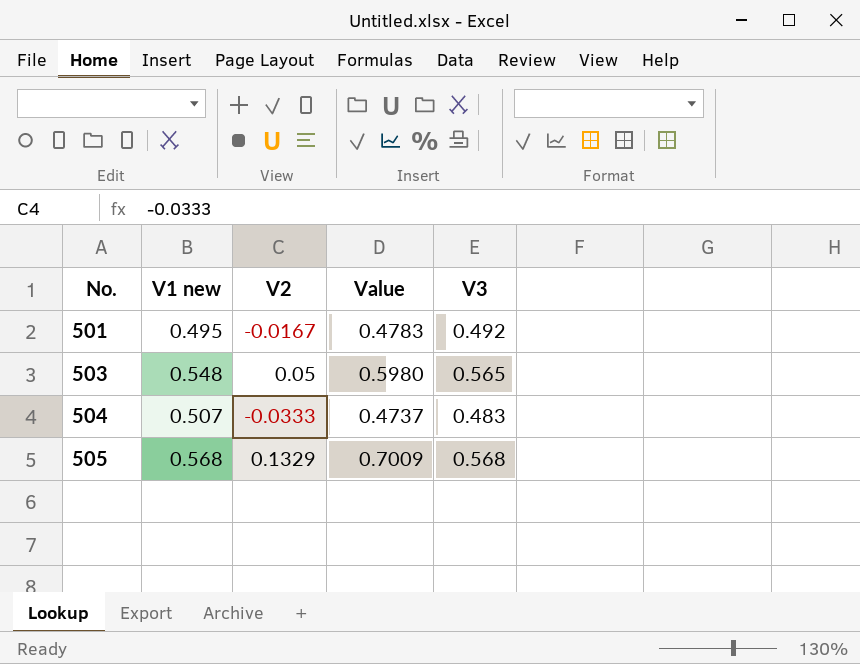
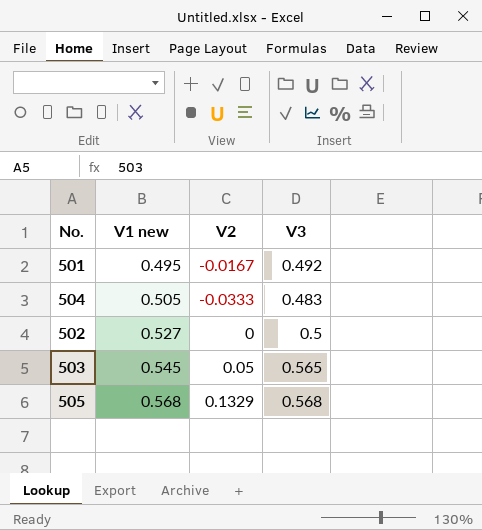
row order: No. ascending -> V1 new ascending
column Value | formula: [V1 new] + [V2] -> none
504 | V1 new: 0.507 -> 0.505
row 502: none -> 0.527 | 0 | 0.5
503 | V1 new: 0.548 -> 0.545

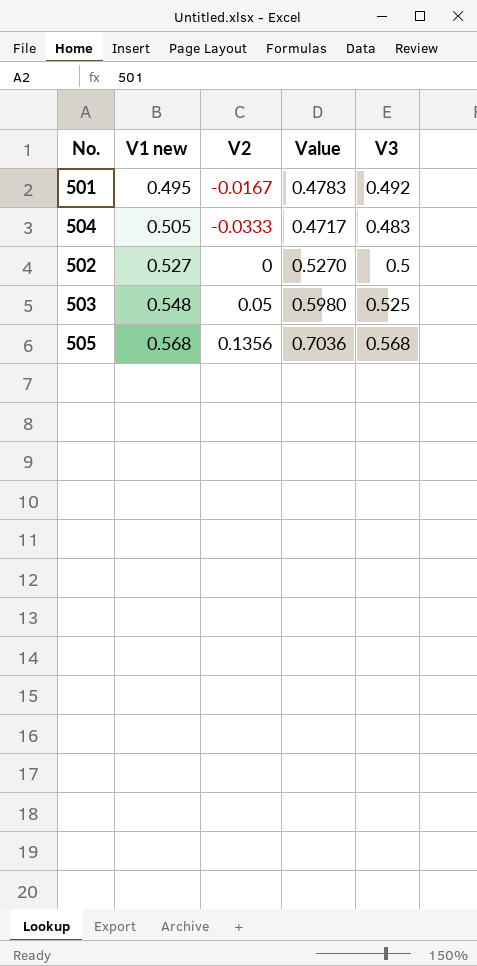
column Value | formula: none -> [V1 new] + [V2]
503 | V1 new: 0.545 -> 0.548
503 | V3: 0.565 -> 0.525
505 | V2: 0.1329 -> 0.1356

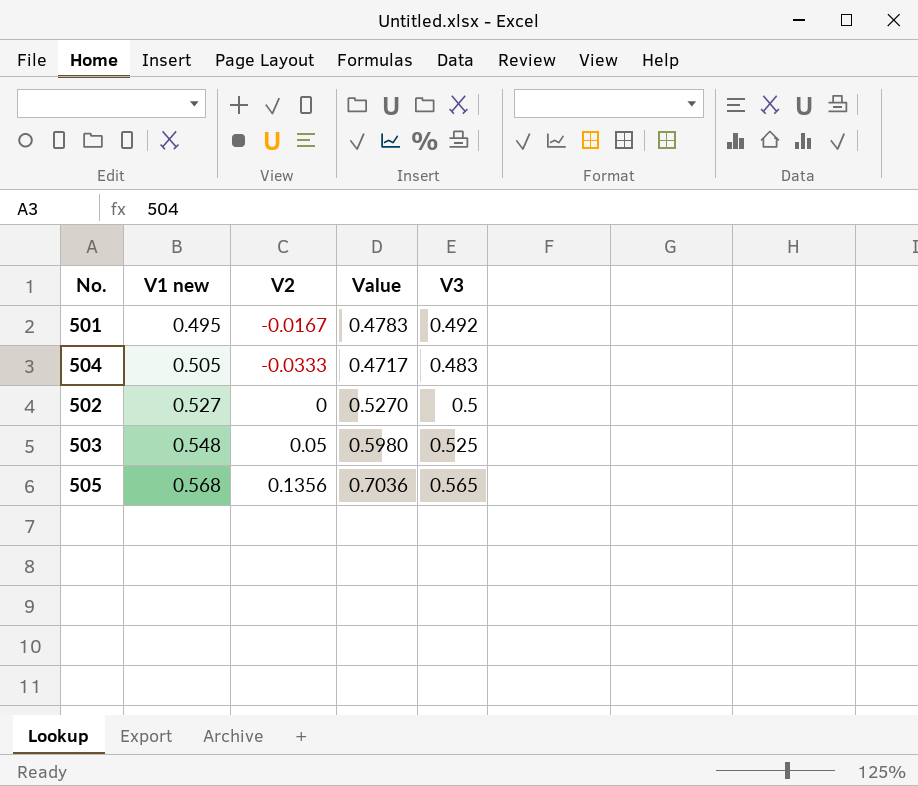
505 | V3: 0.568 -> 0.565

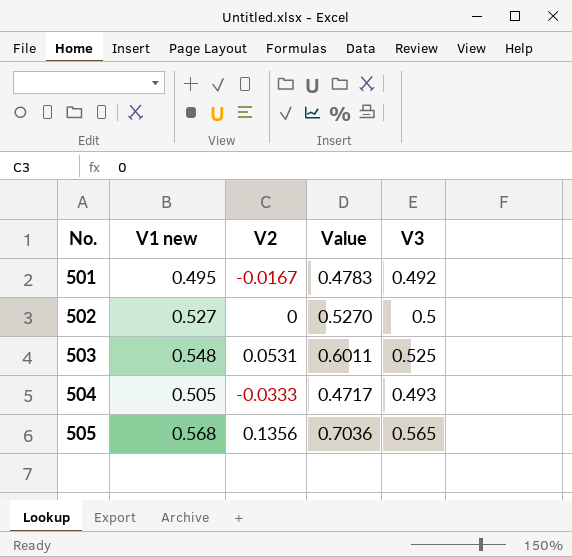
row order: V1 new ascending -> No. ascending
503 | V2: 0.05 -> 0.0531
503 | Value: 0.5980 -> 0.6011
504 | V3: 0.483 -> 0.493

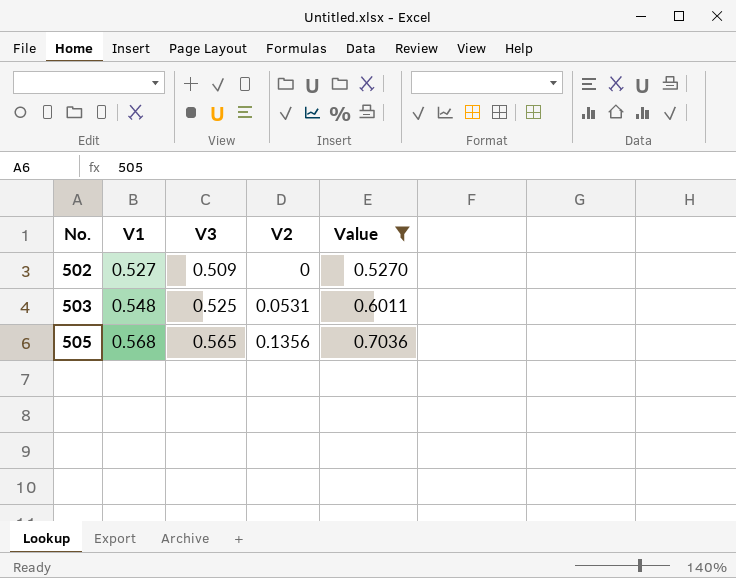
filter: none -> Value >= 0.5270
column name: V1 new -> V1
column V3 | position: 5 -> 3
502 | V3: 0.5 -> 0.509

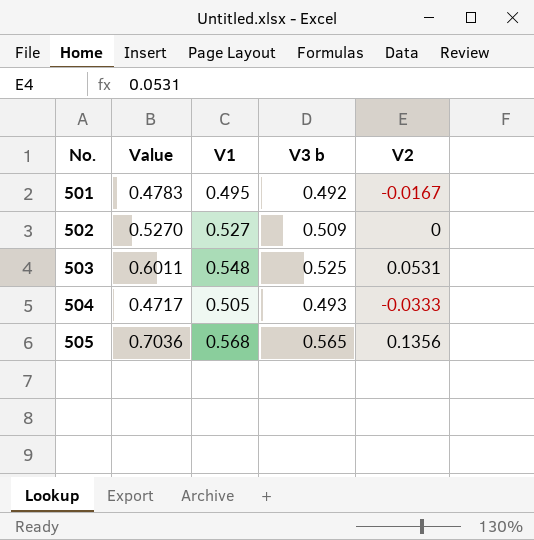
filter: Value >= 0.5270 -> none
column Value | position: 5 -> 2
column name: V3 -> V3 b

